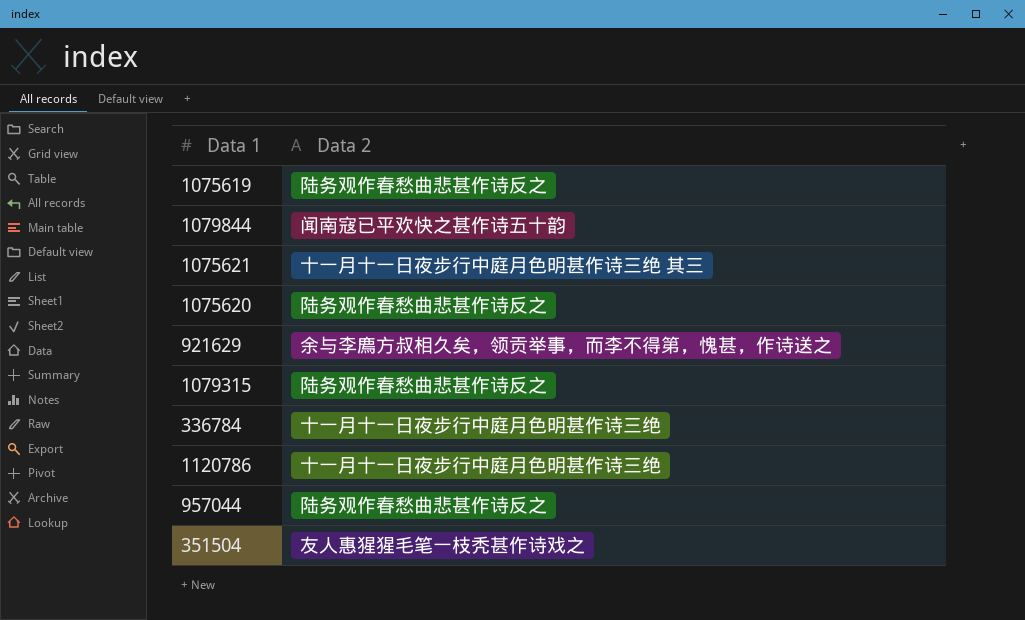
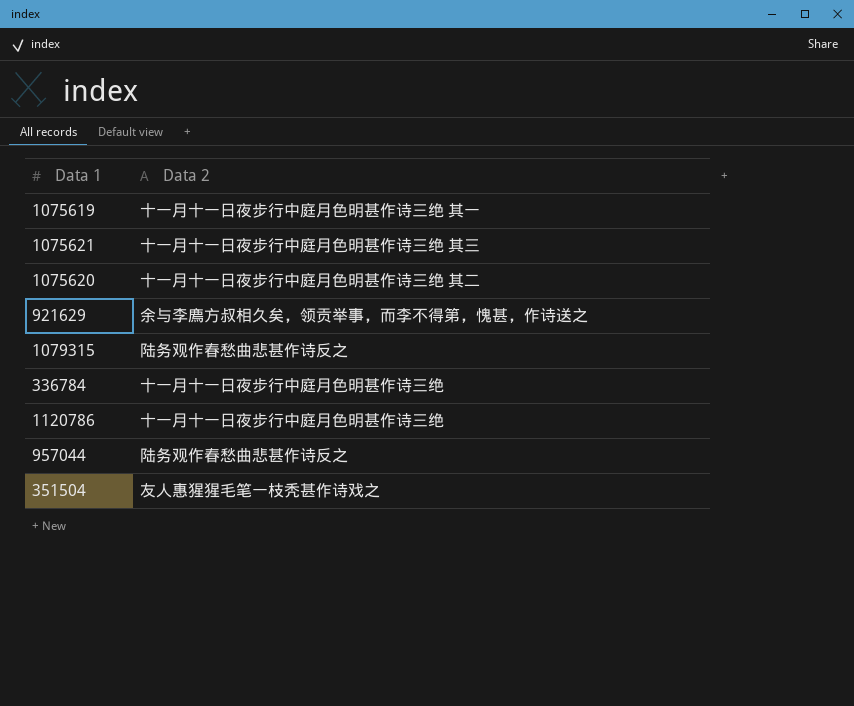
row 1079844: 闻南寇已平欢快之甚作诗五十韵 -> none
1075619 | Data 2: 陆务观作春愁曲悲甚作诗反之 -> 十一月十一日夜步行中庭月色明甚作诗三绝 其一
1075620 | Data 2: 陆务观作春愁曲悲甚作诗反之 -> 十一月十一日夜步行中庭月色明甚作诗三绝 其二

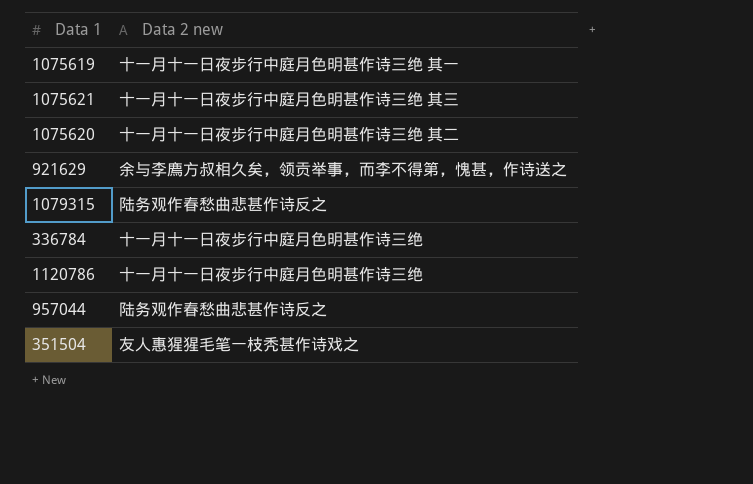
column name: Data 2 -> Data 2 new

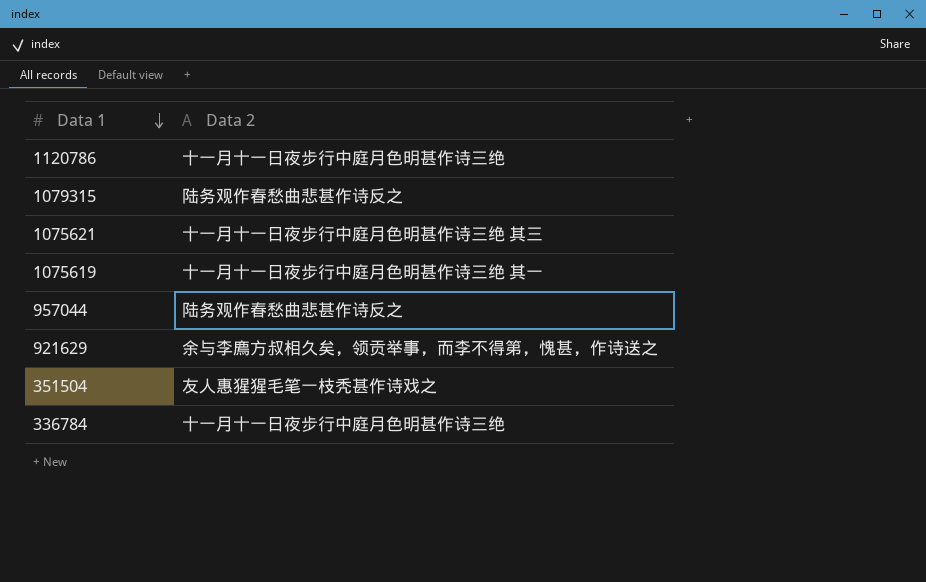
row order: none -> Data 1 descending
column name: Data 2 new -> Data 2
row 1075620: 十一月十一日夜步行中庭月色明甚作诗三绝 其二 -> none

